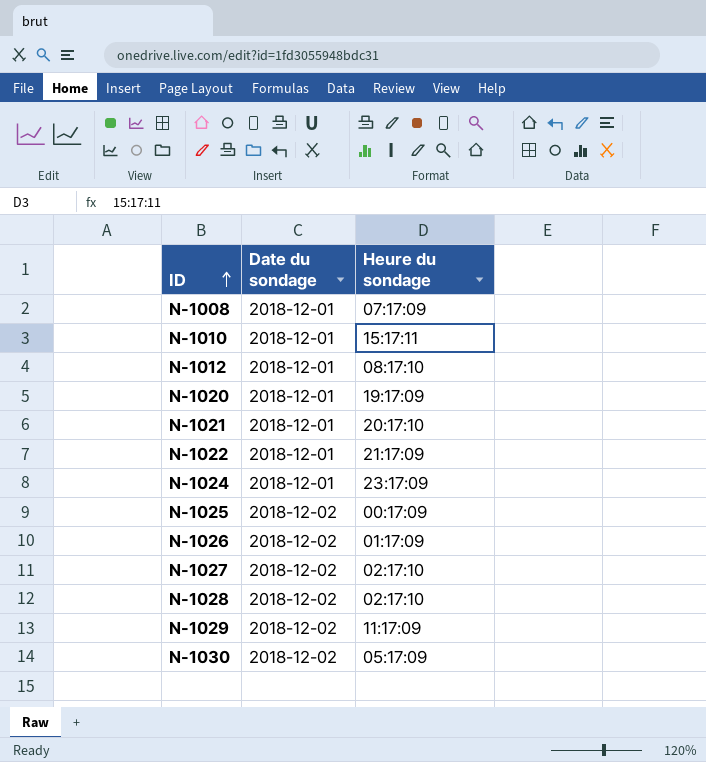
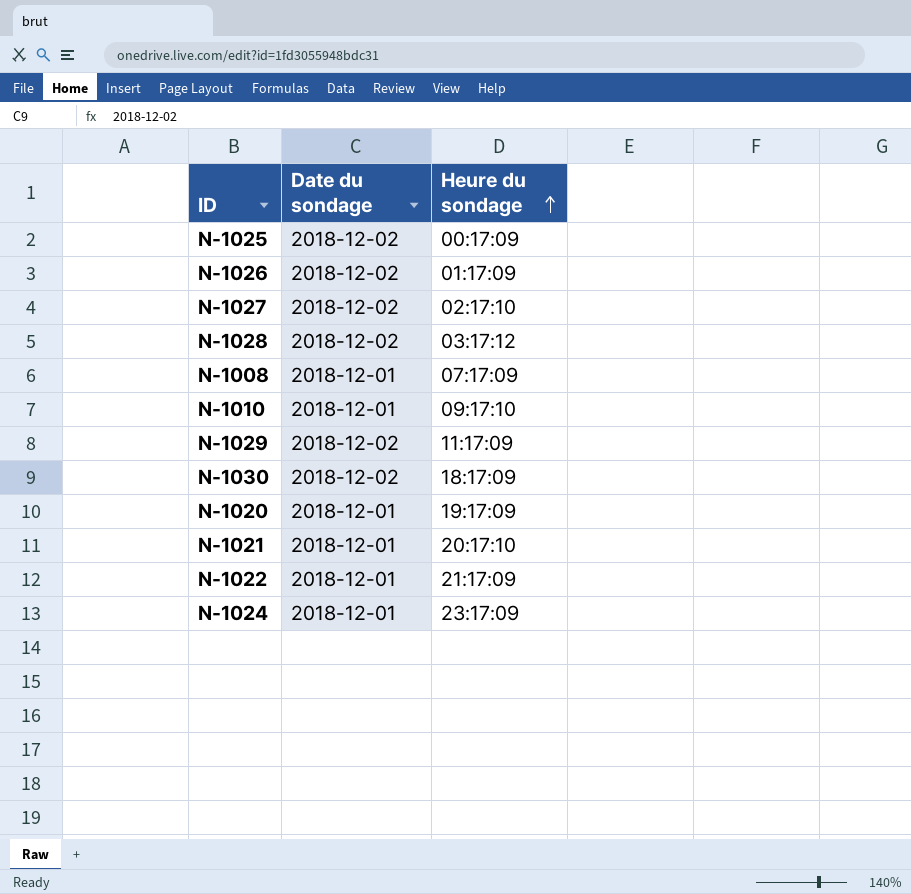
row order: ID ascending -> Heure du sondage ascending
row N-1012: 2018-12-01 | 08:17:10 -> none
N-1028 | Heure du sondage: 02:17:10 -> 03:17:12
N-1010 | Heure du sondage: 15:17:11 -> 09:17:10
N-1030 | Heure du sondage: 05:17:09 -> 18:17:09

